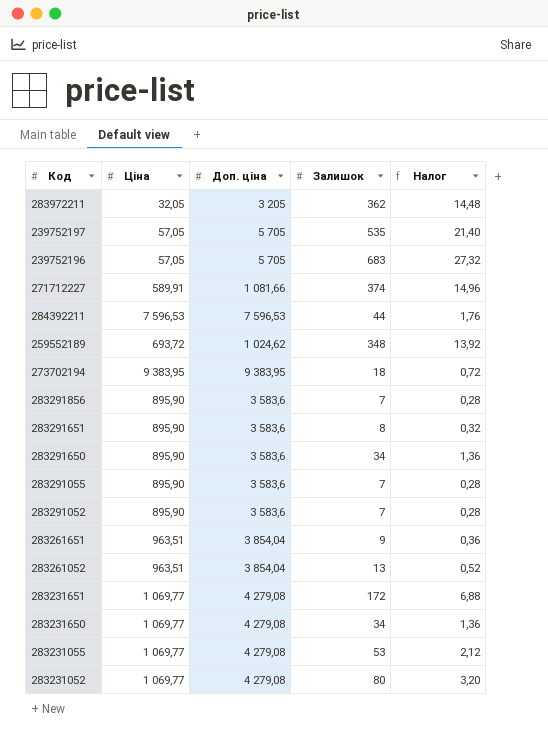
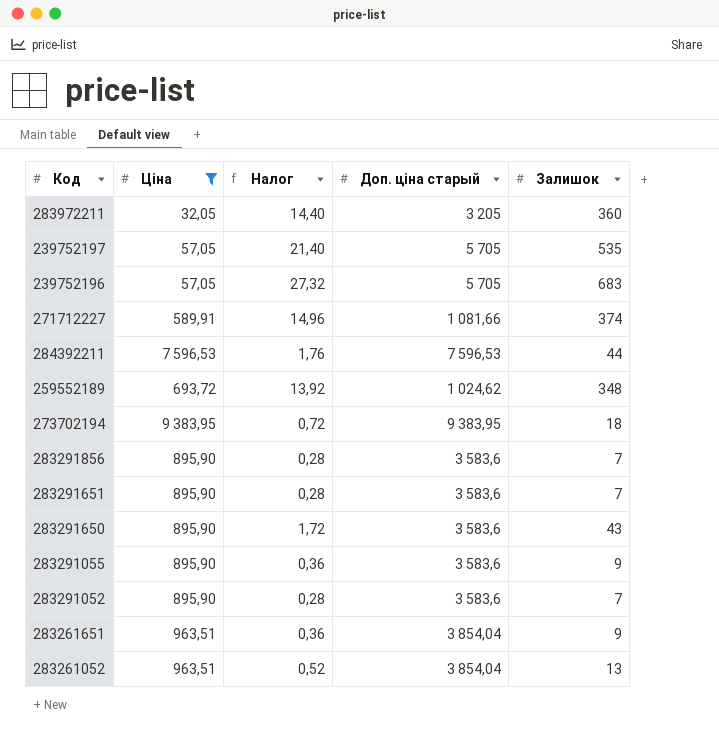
filter: none -> Ціна != 1 069,77
column Налог | position: 5 -> 3
column name: Доп. ціна -> Доп. ціна старый
283972211 | Налог: 14,48 -> 14,40
283972211 | Залишок: 362 -> 360
283291651 | Налог: 0,32 -> 0,28
283291651 | Залишок: 8 -> 7
283291650 | Налог: 1,36 -> 1,72
283291650 | Залишок: 34 -> 43
283291055 | Налог: 0,28 -> 0,36
283291055 | Залишок: 7 -> 9

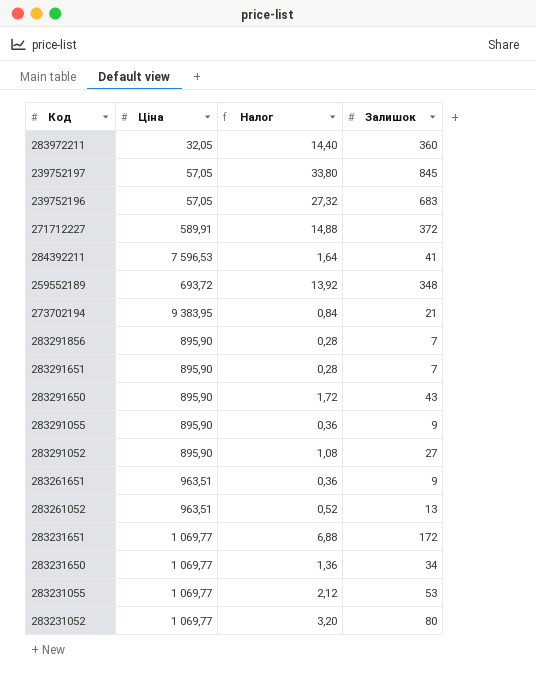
filter: Ціна != 1 069,77 -> none
column Доп. ціна старый | position: 4 -> none
239752197 | Налог: 21,40 -> 33,80
239752197 | Залишок: 535 -> 845
271712227 | Налог: 14,96 -> 14,88
271712227 | Залишок: 374 -> 372
284392211 | Налог: 1,76 -> 1,64
284392211 | Залишок: 44 -> 41
273702194 | Налог: 0,72 -> 0,84
273702194 | Залишок: 18 -> 21
283291052 | Налог: 0,28 -> 1,08
283291052 | Залишок: 7 -> 27

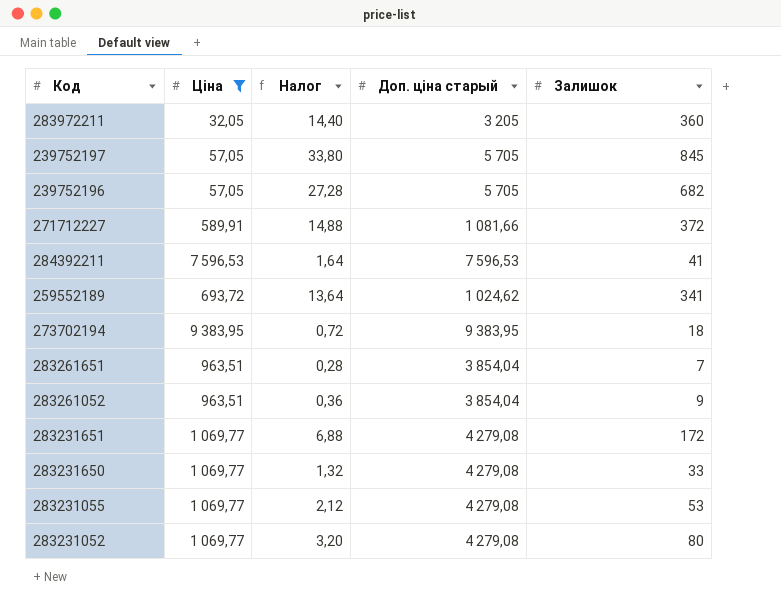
filter: none -> Ціна != 895,90
column Доп. ціна старый | position: none -> 4
239752196 | Налог: 27,32 -> 27,28
239752196 | Залишок: 683 -> 682
259552189 | Налог: 13,92 -> 13,64
259552189 | Залишок: 348 -> 341
273702194 | Налог: 0,84 -> 0,72
273702194 | Залишок: 21 -> 18
283261651 | Налог: 0,36 -> 0,28
283261651 | Залишок: 9 -> 7
283261052 | Налог: 0,52 -> 0,36
283261052 | Залишок: 13 -> 9
283231650 | Налог: 1,36 -> 1,32
283231650 | Залишок: 34 -> 33

